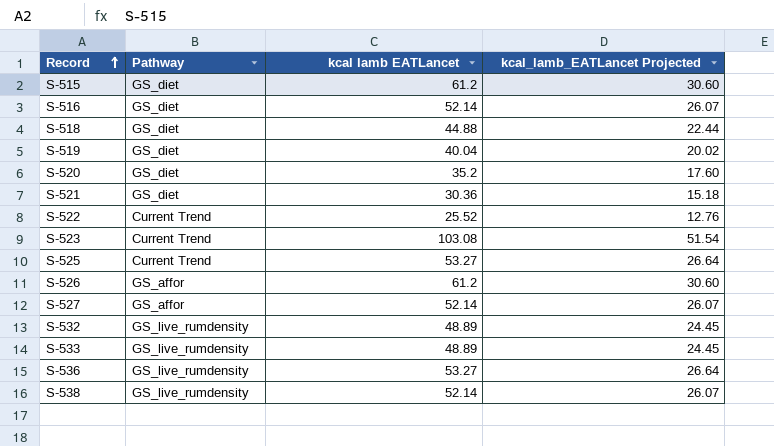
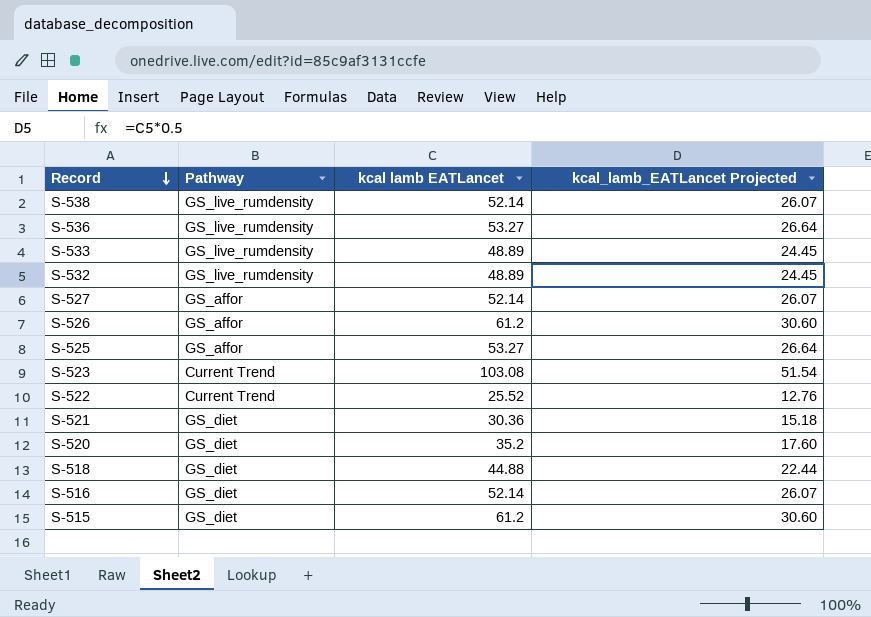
row order: Record ascending -> Record descending
row S-519: GS_diet | 40.04 | 20.02 -> none
S-525 | Pathway: Current Trend -> GS_affor

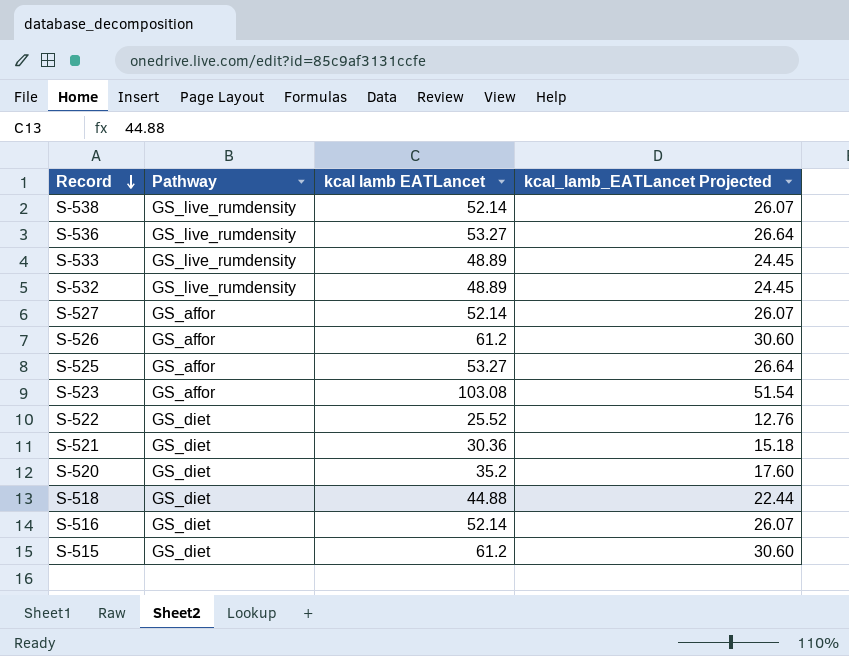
S-523 | Pathway: Current Trend -> GS_affor
S-522 | Pathway: Current Trend -> GS_diet

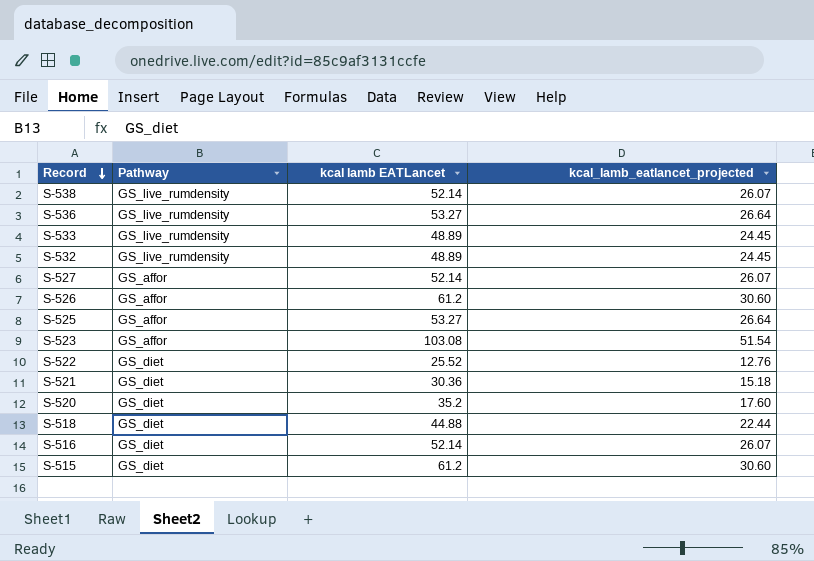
column name: kcal_lamb_EATLancet Projected -> kcal_lamb_eatlancet_projected

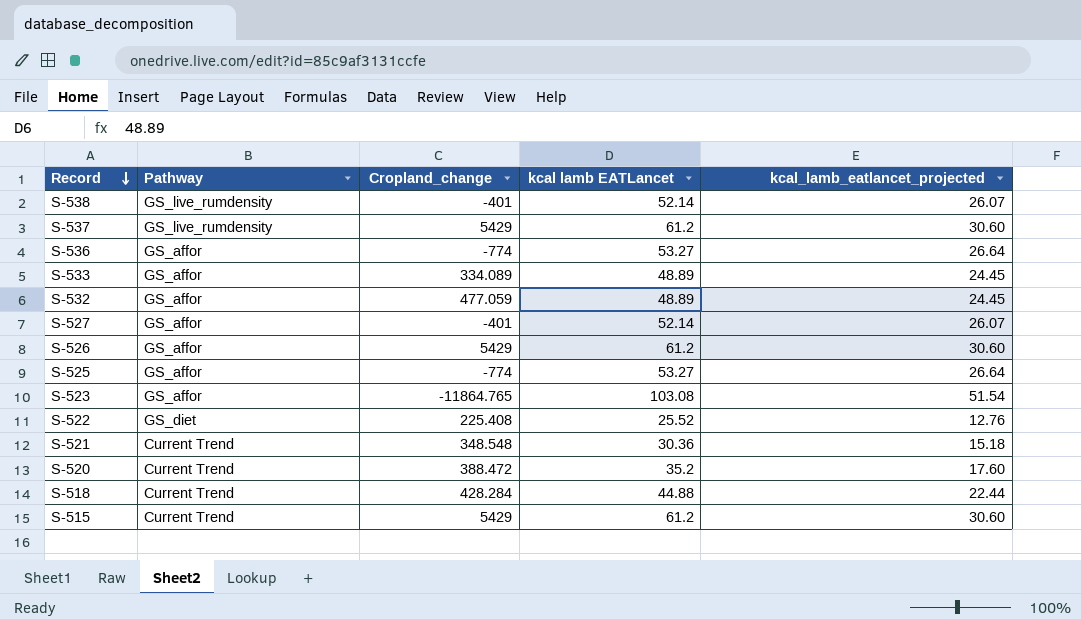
column Cropland_change | position: none -> 3
row S-516: GS_diet | 52.14 | 26.07 -> none
row S-537: none -> GS_live_rumdensity | 5429 | 61.2 | 30.60
S-536 | Pathway: GS_live_rumdensity -> GS_affor
S-533 | Pathway: GS_live_rumdensity -> GS_affor
S-532 | Pathway: GS_live_rumdensity -> GS_affor
S-521 | Pathway: GS_diet -> Current Trend
S-520 | Pathway: GS_diet -> Current Trend
S-518 | Pathway: GS_diet -> Current Trend
S-515 | Pathway: GS_diet -> Current Trend

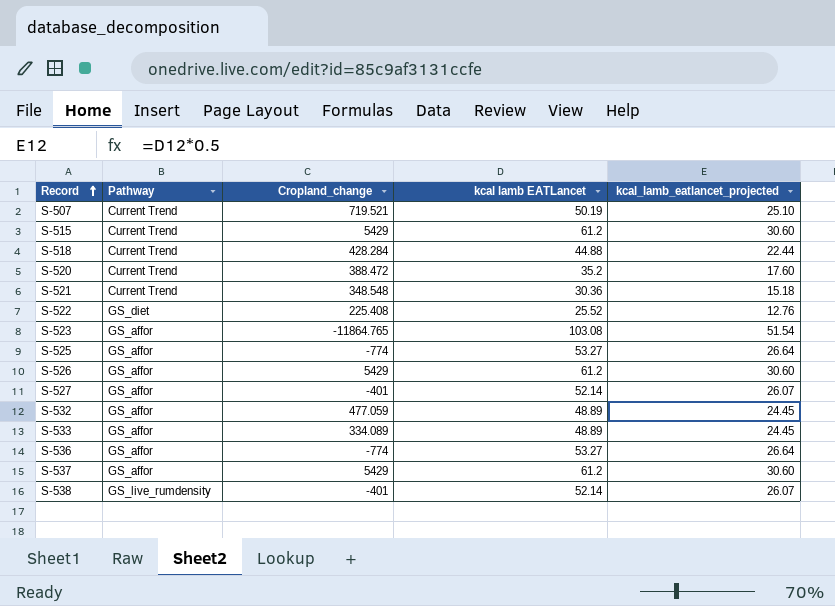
row order: Record descending -> Record ascending
row S-507: none -> Current Trend | 719.521 | 50.19 | 25.10
S-537 | Pathway: GS_live_rumdensity -> GS_affor

